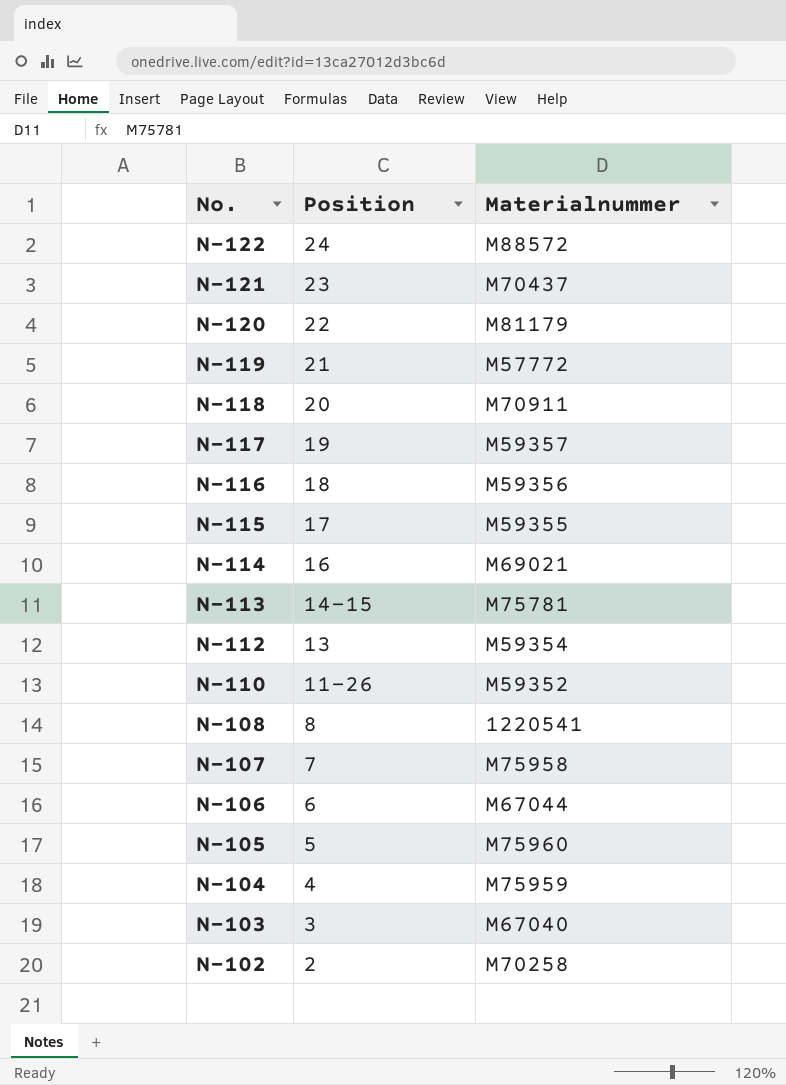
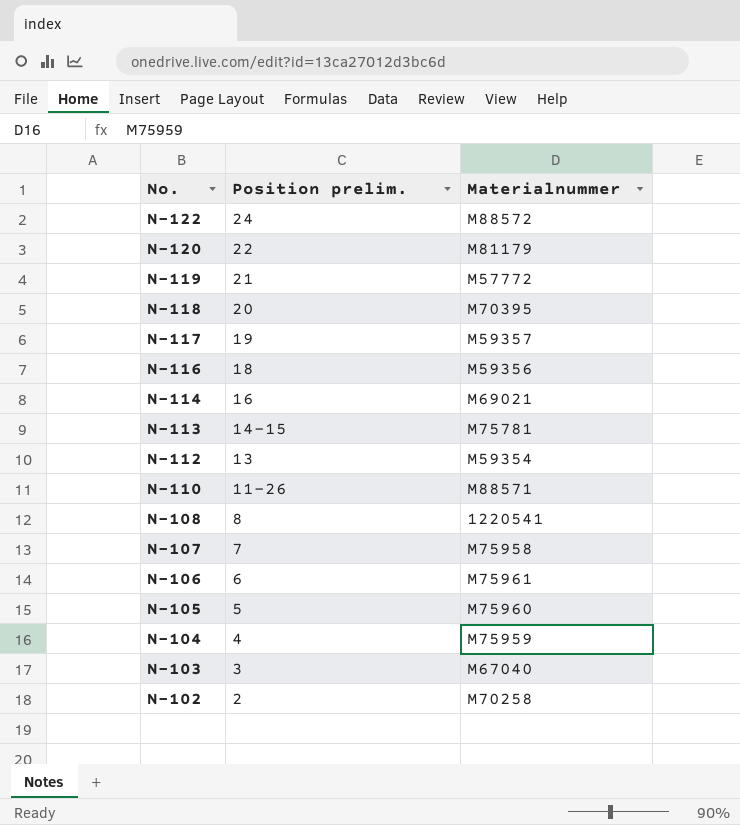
column name: Position -> Position prelim.
row N-121: 23 | M70437 -> none
row N-115: 17 | M59355 -> none
N-118 | Materialnummer: M70911 -> M70395
N-110 | Materialnummer: M59352 -> M88571
N-106 | Materialnummer: M67044 -> M75961

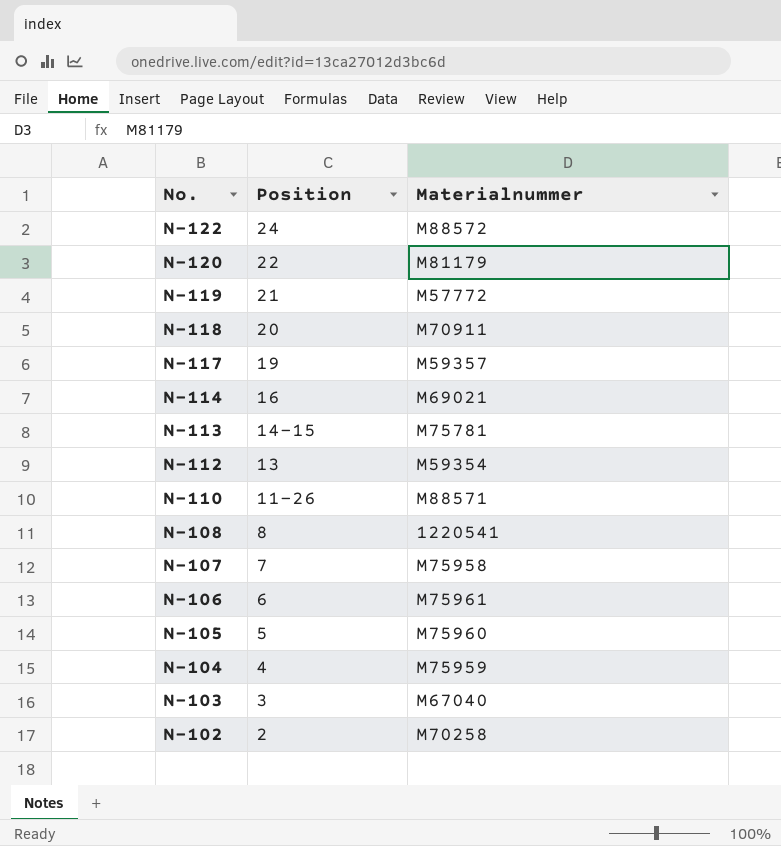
column name: Position prelim. -> Position
row N-116: 18 | M59356 -> none
N-118 | Materialnummer: M70395 -> M70911

